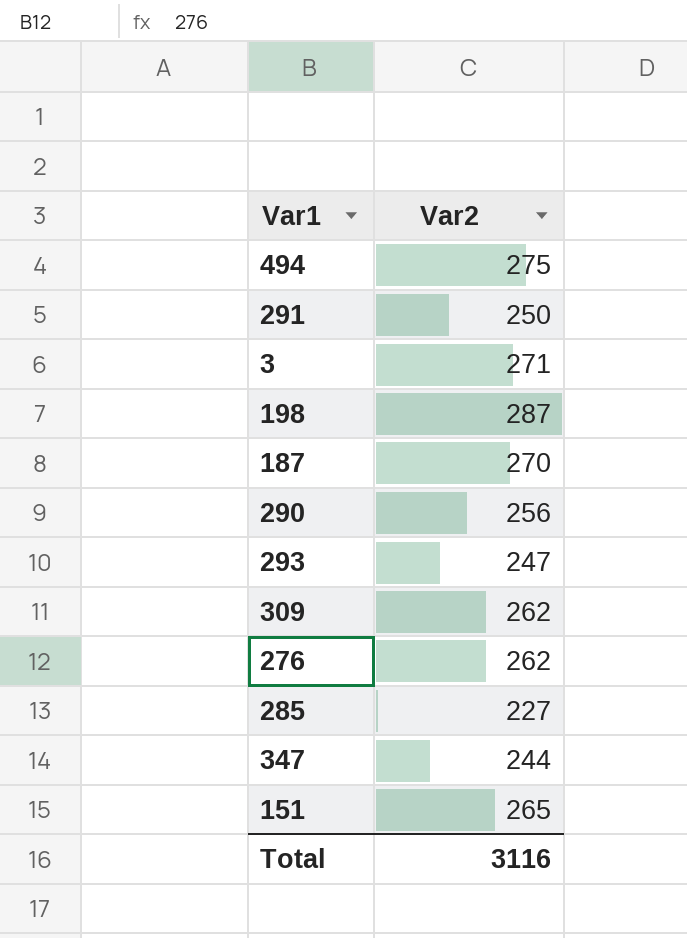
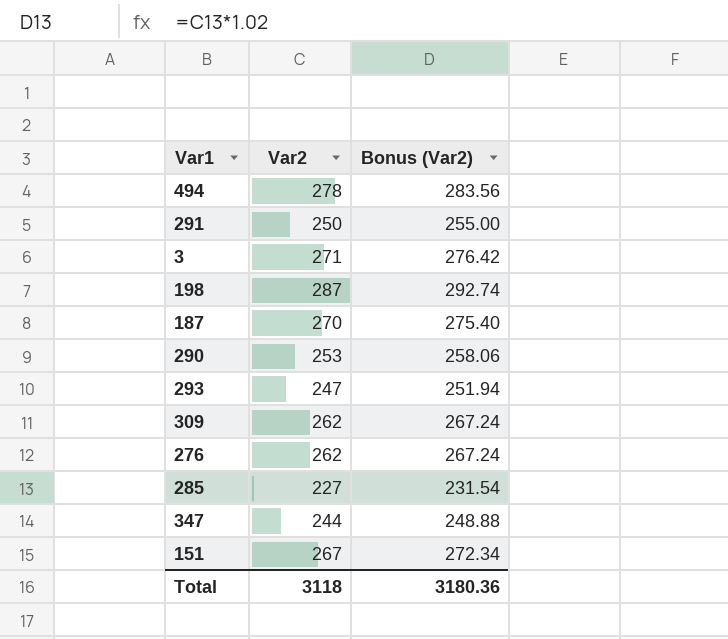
column Bonus (Var2) | formula: none -> [Var2] * 1.02
494 | Var2: 275 -> 278
290 | Var2: 256 -> 253
151 | Var2: 265 -> 267
Total | Var2: 3116 -> 3118

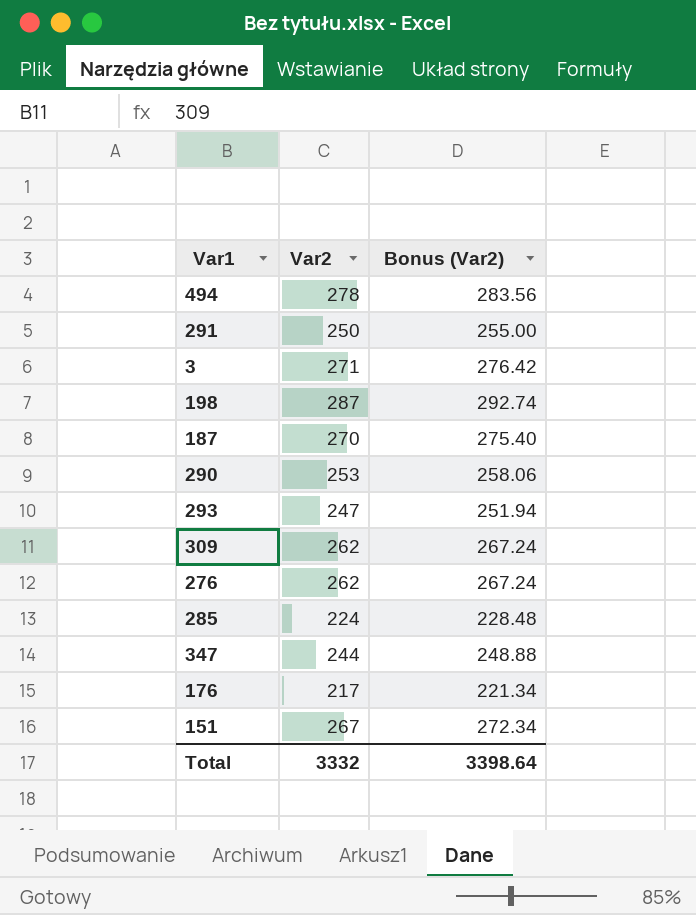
285 | Var2: 227 -> 224
285 | Bonus (Var2): 231.54 -> 228.48
row 176: none -> 217 | 221.34
Total | Var2: 3118 -> 3332
Total | Bonus (Var2): 3180.36 -> 3398.64

